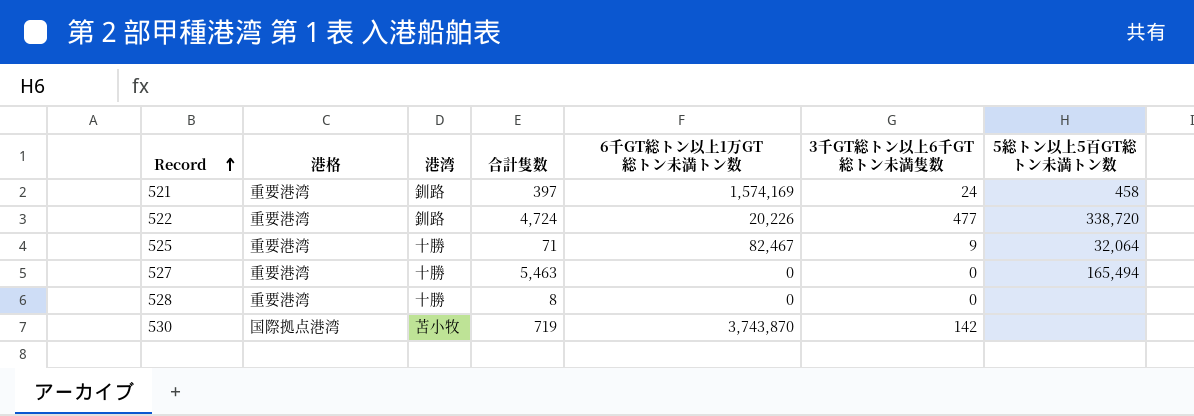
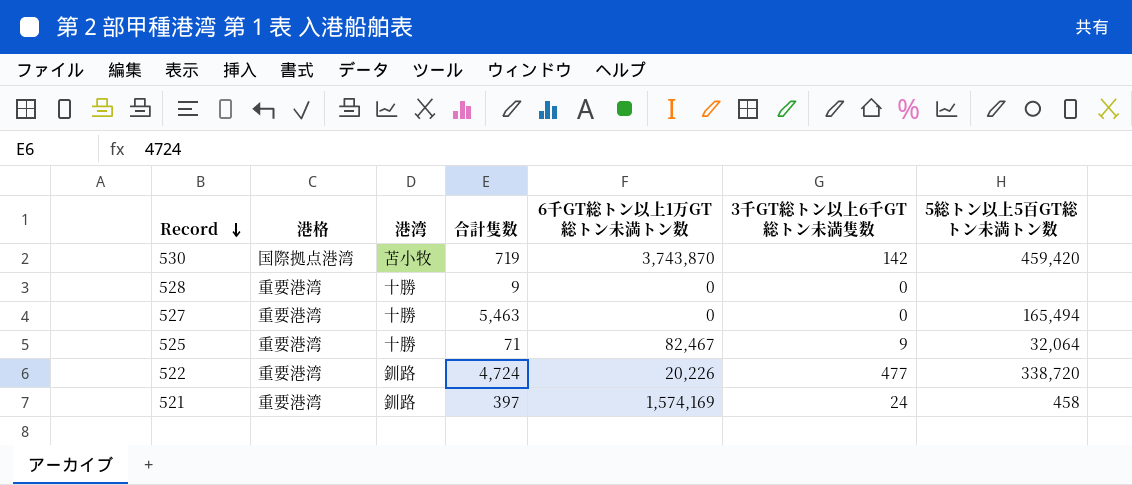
row order: Record ascending -> Record descending
530 | 5総トン以上5百GT総トン未満トン数: none -> 459,420
528 | 合計隻数: 8 -> 9

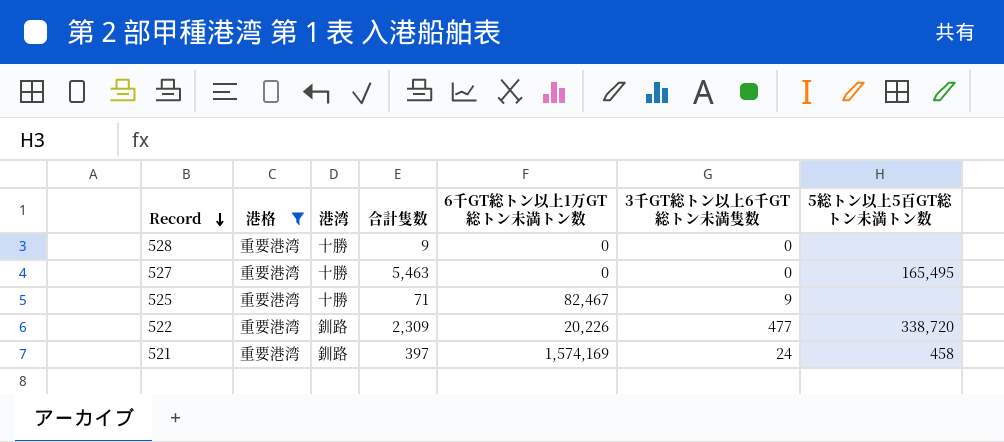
filter: none -> 港格 = 重要港湾
527 | 5総トン以上5百GT総トン未満トン数: 165,494 -> 165,495
525 | 5総トン以上5百GT総トン未満トン数: 32,064 -> none
522 | 合計隻数: 4,724 -> 2,309

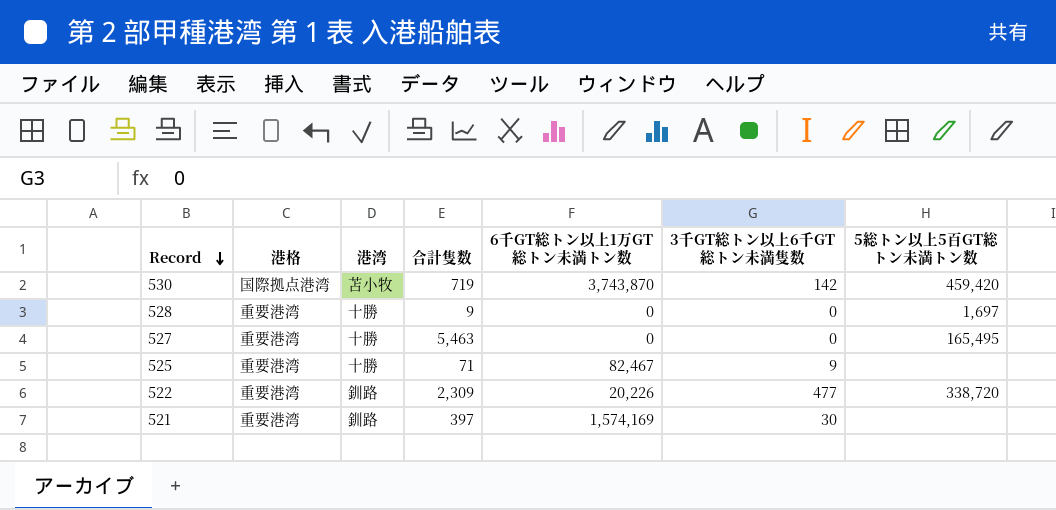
filter: 港格 = 重要港湾 -> none
528 | 5総トン以上5百GT総トン未満トン数: none -> 1,697
521 | 3千GT総トン以上6千GT総トン未満隻数: 24 -> 30
521 | 5総トン以上5百GT総トン未満トン数: 458 -> none

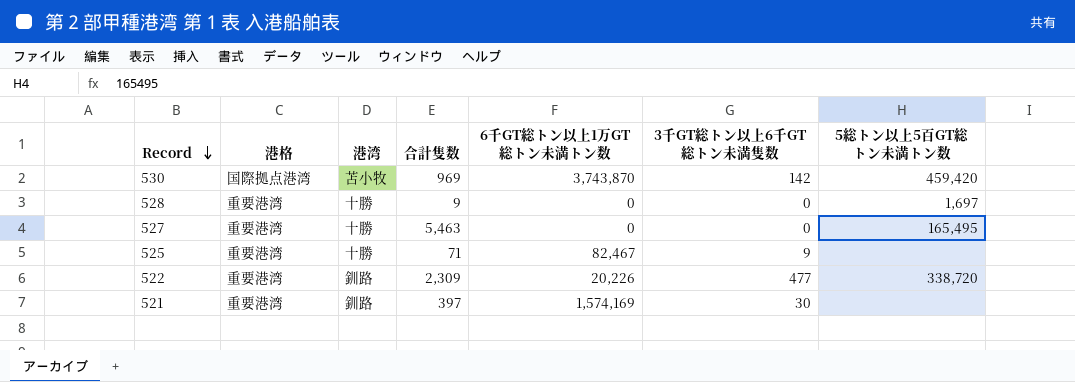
530 | 合計隻数: 719 -> 969

